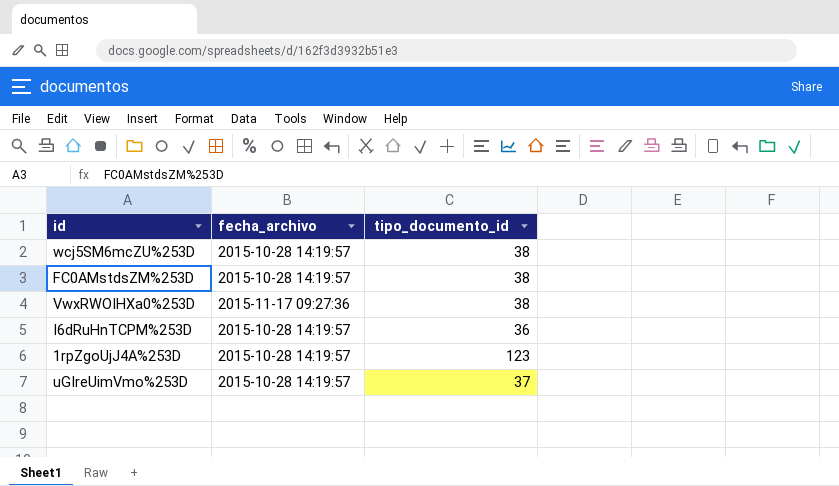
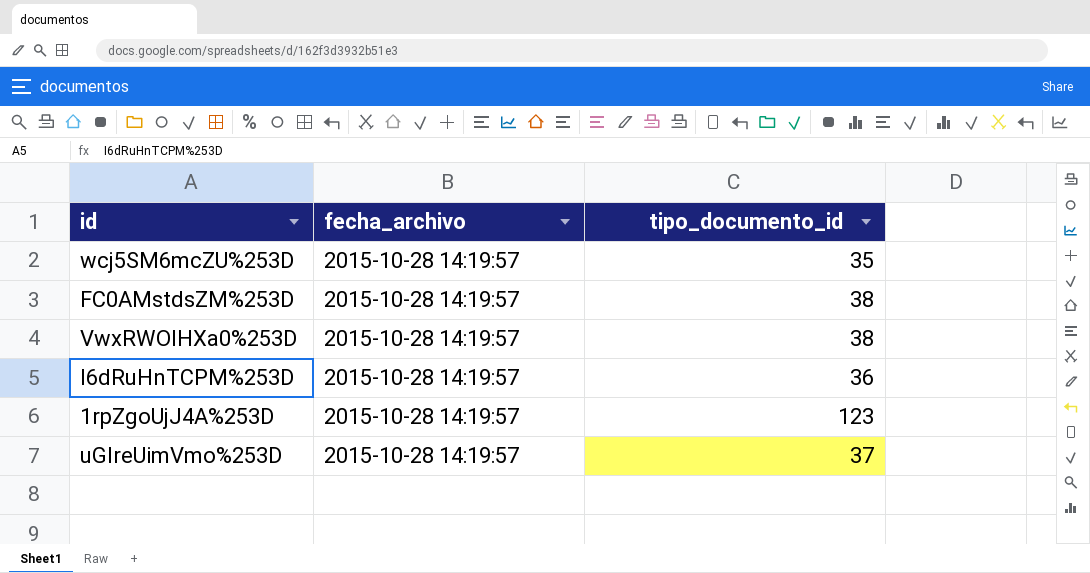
wcj5SM6mcZU%253D | tipo_documento_id: 38 -> 35
VwxRWOIHXa0%253D | fecha_archivo: 2015-11-17 09:27:36 -> 2015-10-28 14:19:57

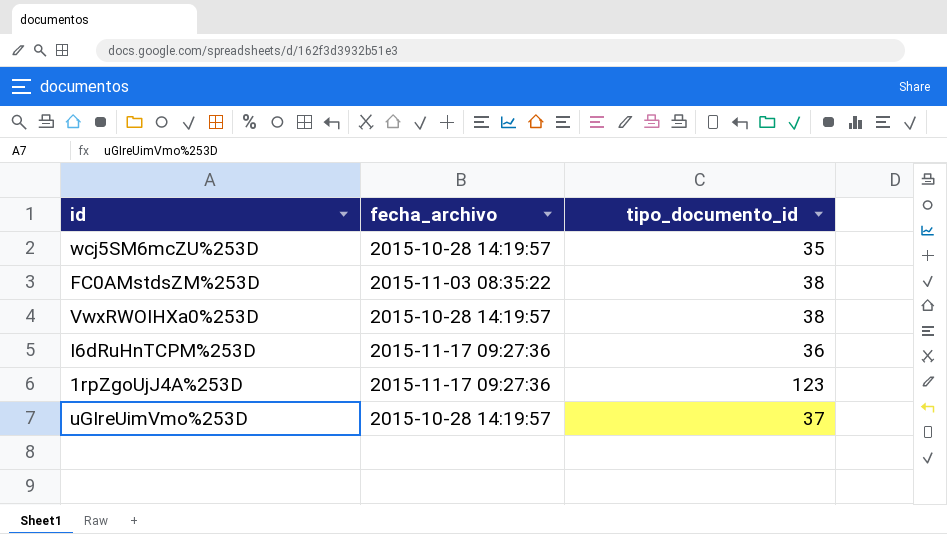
FC0AMstdsZM%253D | fecha_archivo: 2015-10-28 14:19:57 -> 2015-11-03 08:35:22
I6dRuHnTCPM%253D | fecha_archivo: 2015-10-28 14:19:57 -> 2015-11-17 09:27:36
1rpZgoUjJ4A%253D | fecha_archivo: 2015-10-28 14:19:57 -> 2015-11-17 09:27:36

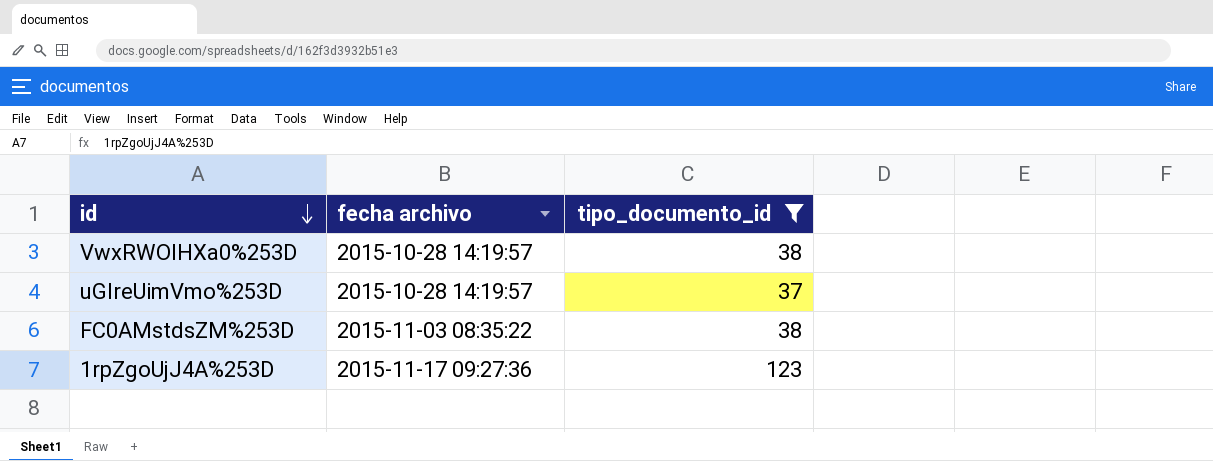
filter: none -> tipo_documento_id >= 37
row order: none -> id descending
column name: fecha_archivo -> fecha archivo

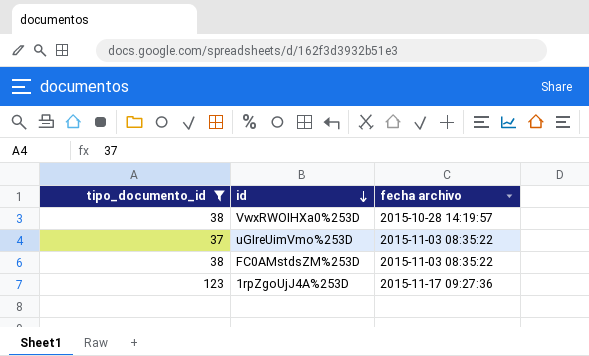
column tipo_documento_id | position: 3 -> 1
uGIreUimVmo%253D | fecha archivo: 2015-10-28 14:19:57 -> 2015-11-03 08:35:22

